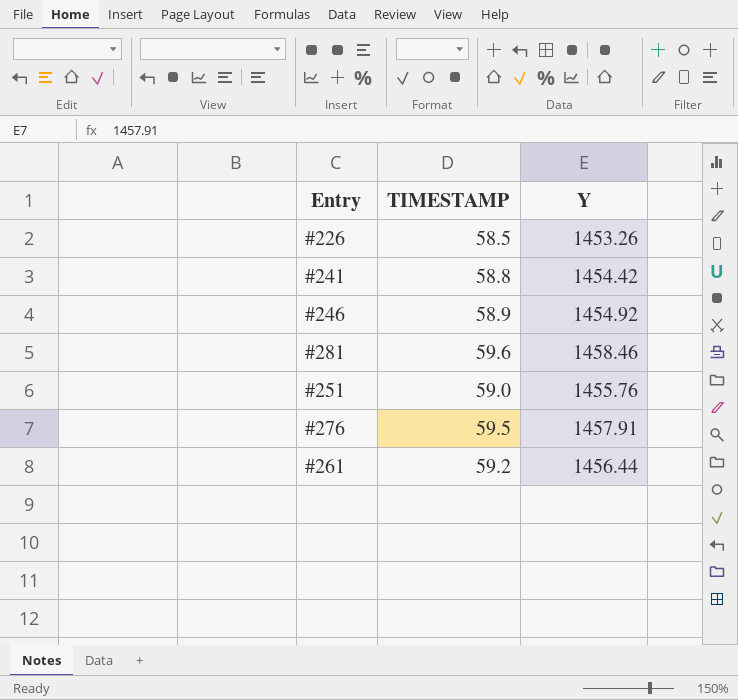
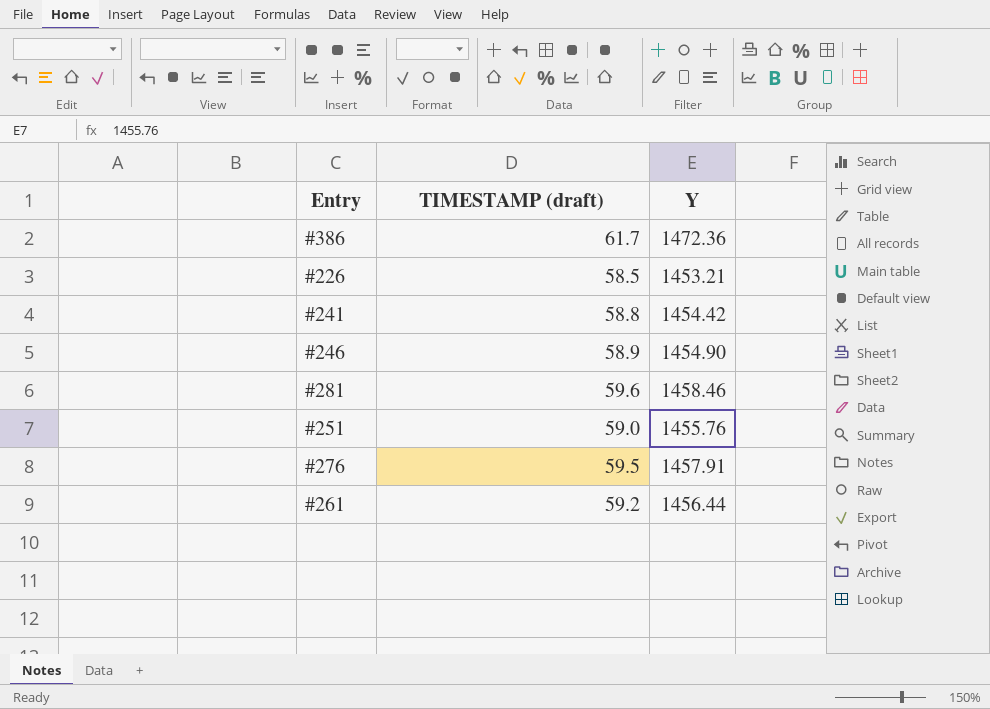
column name: TIMESTAMP -> TIMESTAMP (draft)
row #386: none -> 61.7 | 1472.36
#226 | Y: 1453.26 -> 1453.21
#246 | Y: 1454.92 -> 1454.90

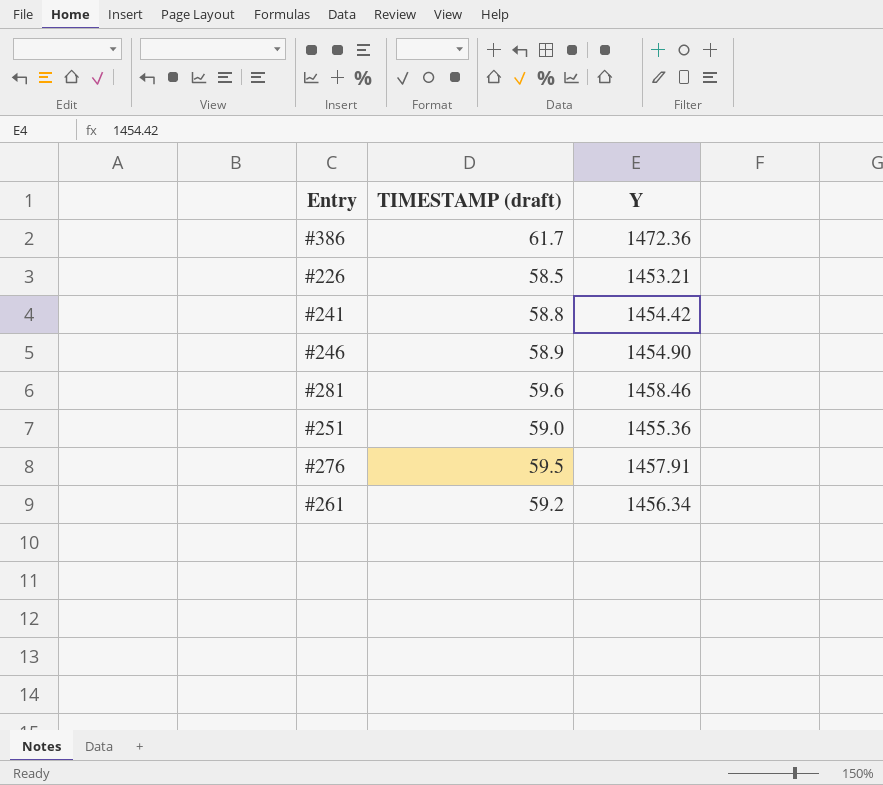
#251 | Y: 1455.76 -> 1455.36
#261 | Y: 1456.44 -> 1456.34

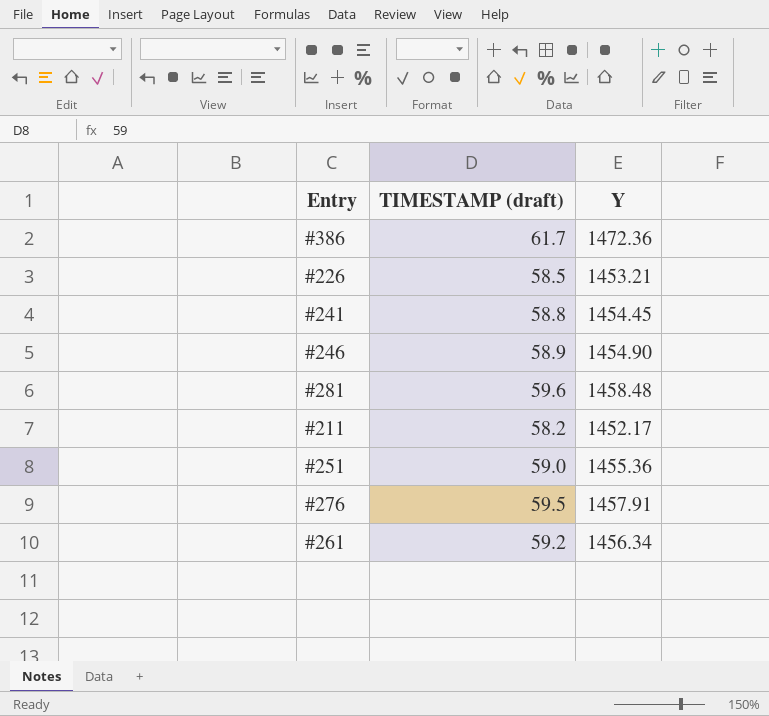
#241 | Y: 1454.42 -> 1454.45
#281 | Y: 1458.46 -> 1458.48
row #211: none -> 58.2 | 1452.17

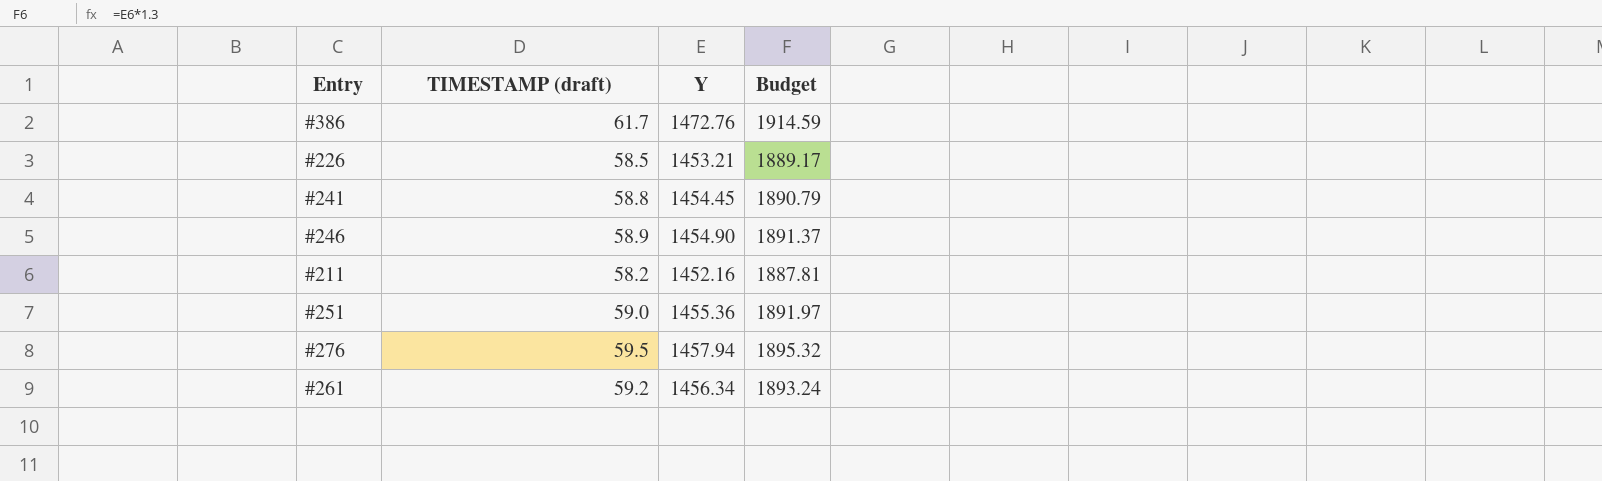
column Budget | formula: none -> [Y] * 1.3
row #281: 59.6 | 1458.48 -> none
#386 | Y: 1472.36 -> 1472.76
#211 | Y: 1452.17 -> 1452.16
#276 | Y: 1457.91 -> 1457.94

